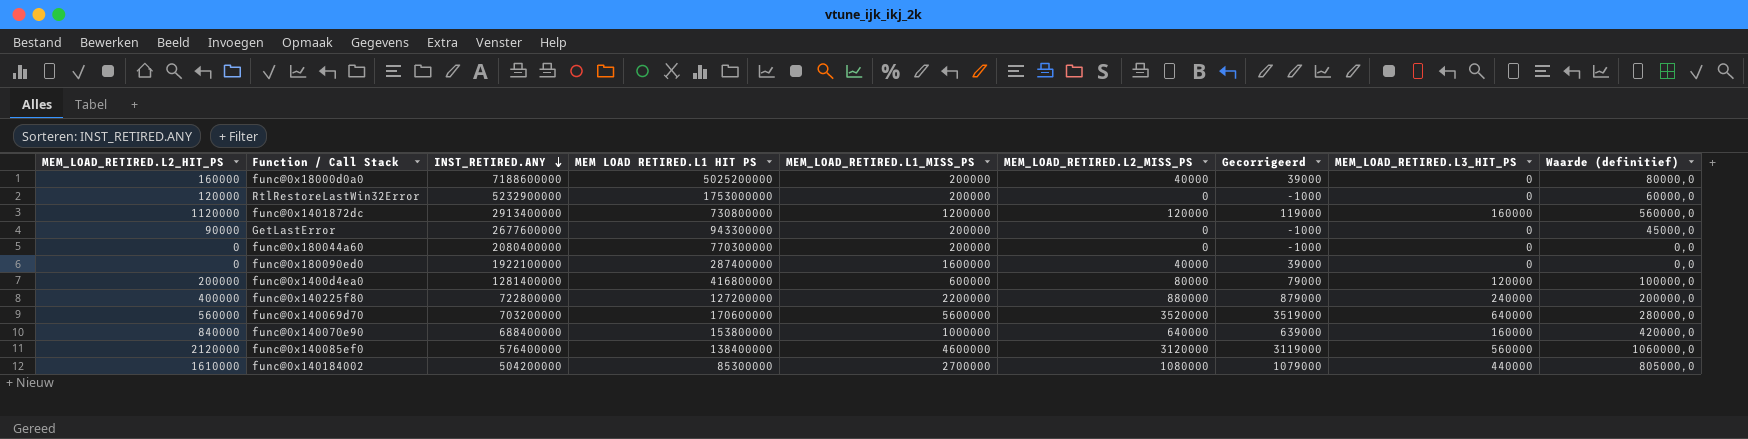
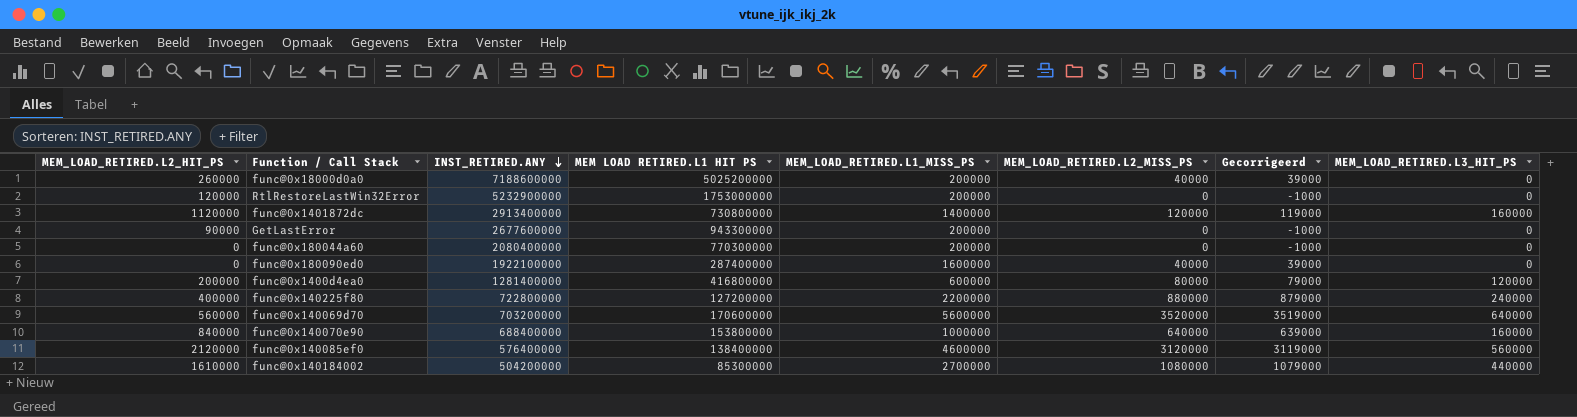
column Waarde (definitief) | formula: [MEM_LOAD_RETIRED.L2_HIT_PS] * 0,5 -> none
func@0x18000d0a0 | MEM_LOAD_RETIRED.L2_HIT_PS: 160000 -> 260000
func@0x1401872dc | MEM_LOAD_RETIRED.L1_MISS_PS: 1200000 -> 1400000

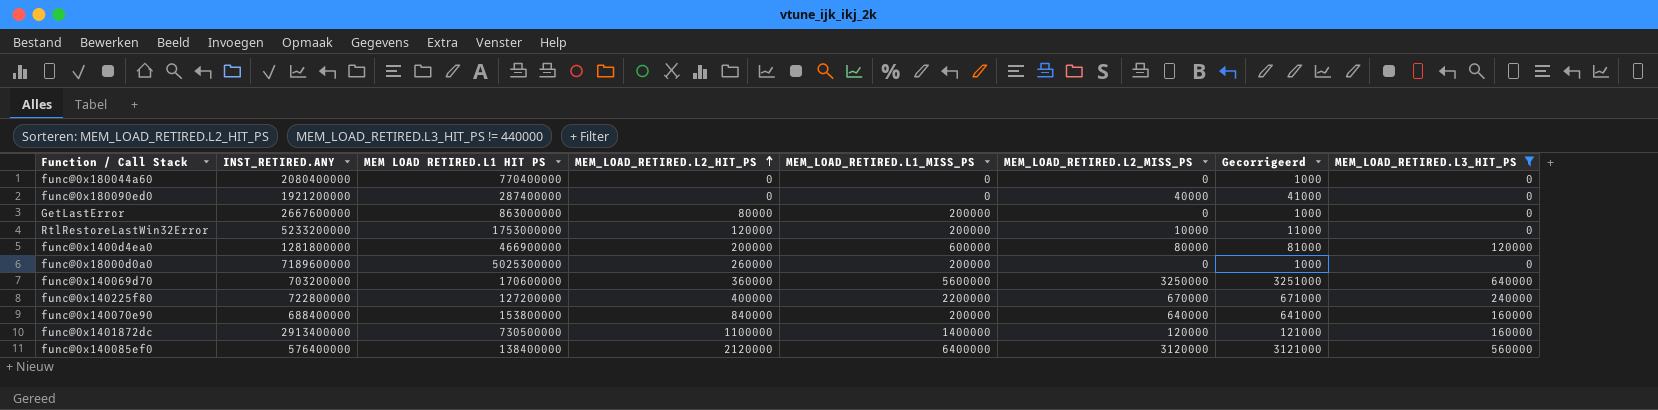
filter: none -> MEM_LOAD_RETIRED.L3_HIT_PS != 440000
row order: INST_RETIRED.ANY descending -> MEM_LOAD_RETIRED.L2_HIT_PS ascending
column MEM_LOAD_RETIRED.L2_HIT_PS | position: 1 -> 4
column Gecorrigeerd | formula: [MEM_LOAD_RETIRED.L2_MISS_PS] - 1000 -> [MEM_LOAD_RETIRED.L2_MISS_PS] + 1000
func@0x180044a60 | MEM LOAD RETIRED.L1 HIT PS: 770300000 -> 770400000
func@0x180044a60 | MEM_LOAD_RETIRED.L1_MISS_PS: 200000 -> 0
func@0x180090ed0 | INST_RETIRED.ANY: 1922100000 -> 1921200000
func@0x180090ed0 | MEM_LOAD_RETIRED.L1_MISS_PS: 1600000 -> 0
GetLastError | INST_RETIRED.ANY: 2677600000 -> 2667600000
GetLastError | MEM LOAD RETIRED.L1 HIT PS: 943300000 -> 863000000
GetLastError | MEM_LOAD_RETIRED.L2_HIT_PS: 90000 -> 80000
RtlRestoreLastWin32Error | INST_RETIRED.ANY: 5232900000 -> 5233200000
RtlRestoreLastWin32Error | MEM_LOAD_RETIRED.L2_MISS_PS: 0 -> 10000
func@0x1400d4ea0 | INST_RETIRED.ANY: 1281400000 -> 1281800000
func@0x1400d4ea0 | MEM LOAD RETIRED.L1 HIT PS: 416800000 -> 466900000
func@0x18000d0a0 | INST_RETIRED.ANY: 7188600000 -> 7189600000
func@0x18000d0a0 | MEM LOAD RETIRED.L1 HIT PS: 5025200000 -> 5025300000
func@0x18000d0a0 | MEM_LOAD_RETIRED.L2_MISS_PS: 40000 -> 0
func@0x140069d70 | MEM_LOAD_RETIRED.L2_HIT_PS: 560000 -> 360000
func@0x140069d70 | MEM_LOAD_RETIRED.L2_MISS_PS: 3520000 -> 3250000
func@0x140225f80 | MEM_LOAD_RETIRED.L2_MISS_PS: 880000 -> 670000
func@0x140070e90 | MEM_LOAD_RETIRED.L1_MISS_PS: 1000000 -> 200000
func@0x1401872dc | MEM LOAD RETIRED.L1 HIT PS: 730800000 -> 730500000
func@0x1401872dc | MEM_LOAD_RETIRED.L2_HIT_PS: 1120000 -> 1100000
func@0x140085ef0 | MEM_LOAD_RETIRED.L1_MISS_PS: 4600000 -> 6400000

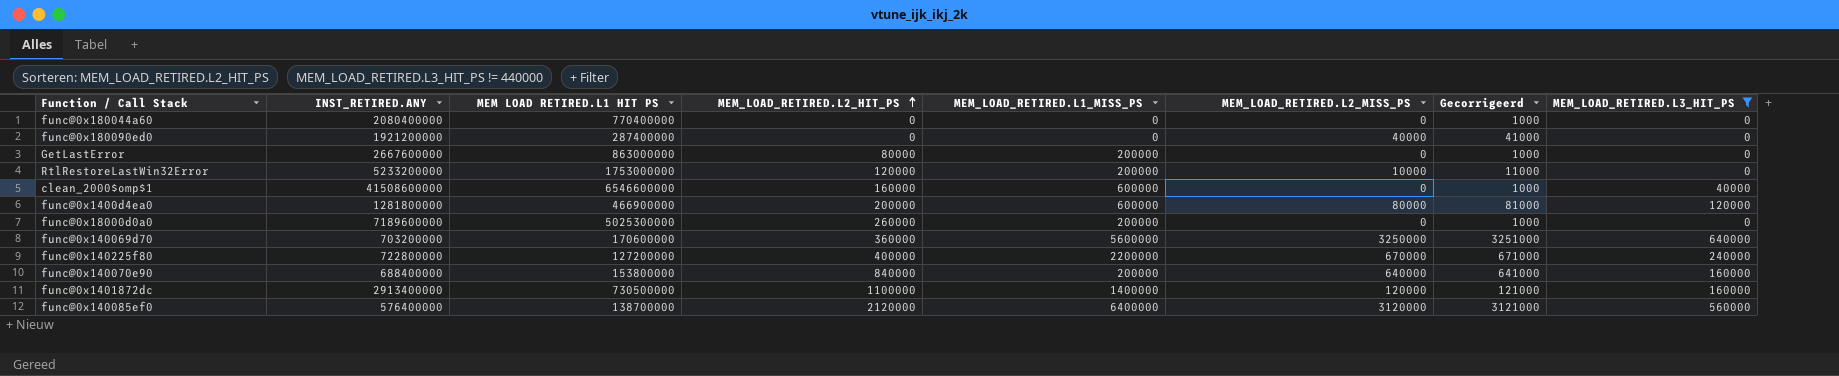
row clean_2000$omp$1: none -> 41508600000 | 6546600000 | 160000 | 600000 | 0 | 1000 | 40000
func@0x140085ef0 | MEM LOAD RETIRED.L1 HIT PS: 138400000 -> 138700000

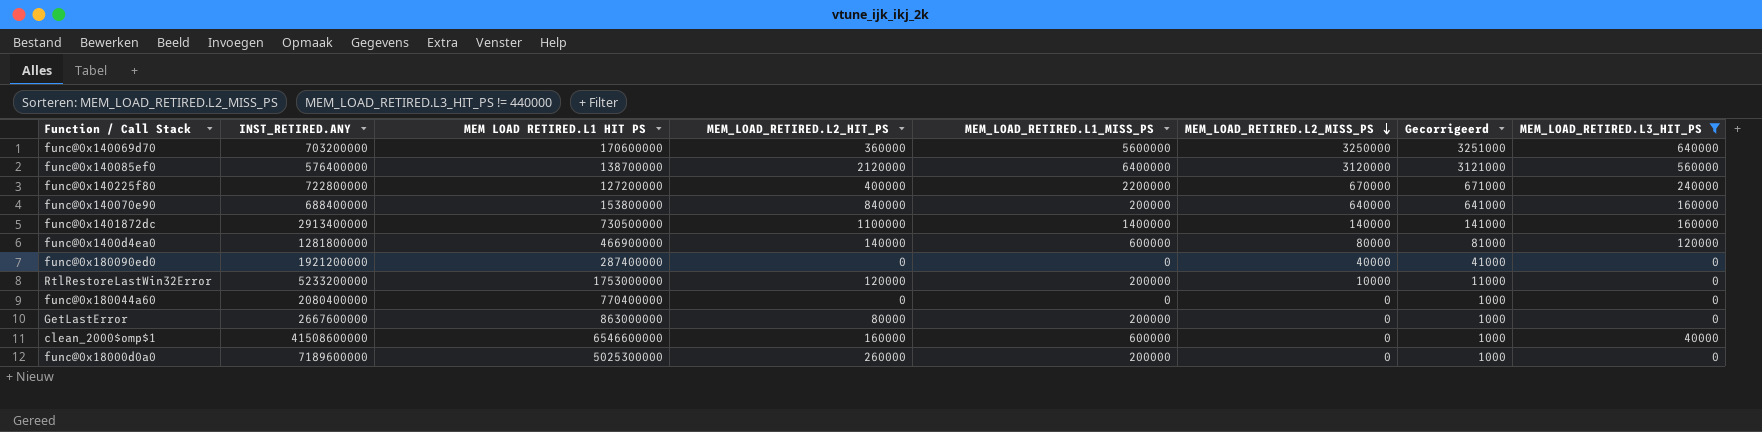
row order: MEM_LOAD_RETIRED.L2_HIT_PS ascending -> MEM_LOAD_RETIRED.L2_MISS_PS descending
func@0x1401872dc | MEM_LOAD_RETIRED.L2_MISS_PS: 120000 -> 140000
func@0x1401872dc | Gecorrigeerd: 121000 -> 141000
func@0x1400d4ea0 | MEM_LOAD_RETIRED.L2_HIT_PS: 200000 -> 140000

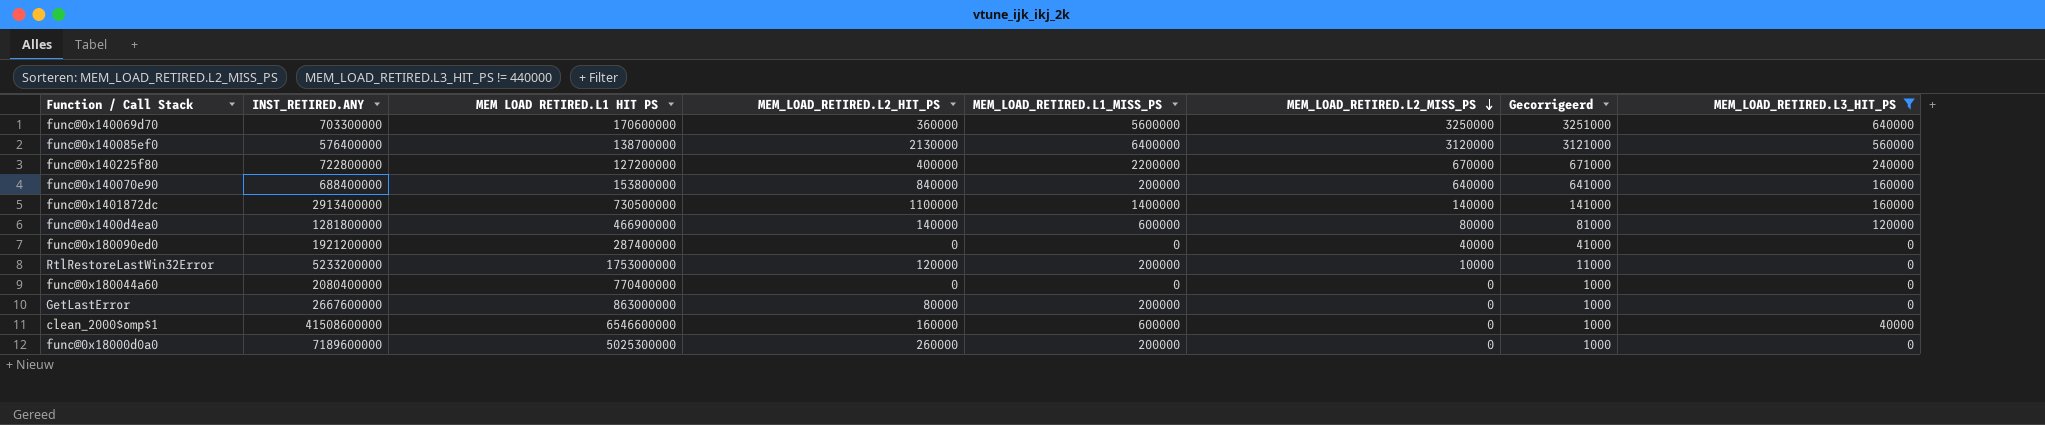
func@0x140069d70 | INST_RETIRED.ANY: 703200000 -> 703300000
func@0x140085ef0 | MEM_LOAD_RETIRED.L2_HIT_PS: 2120000 -> 2130000

